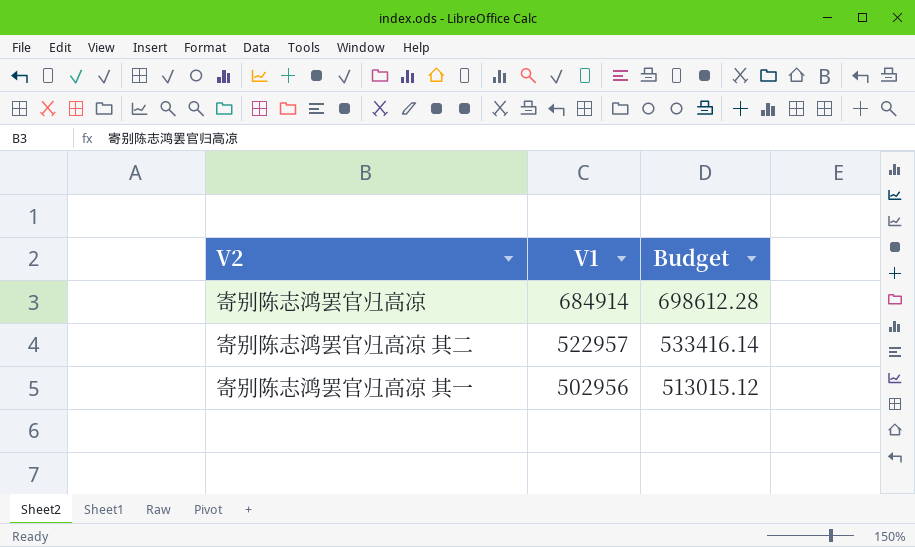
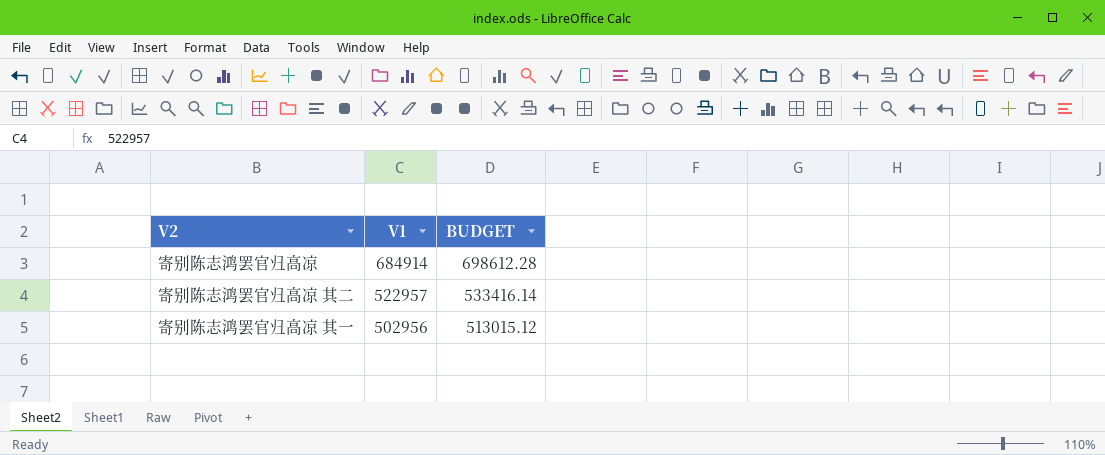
column name: Budget -> BUDGET

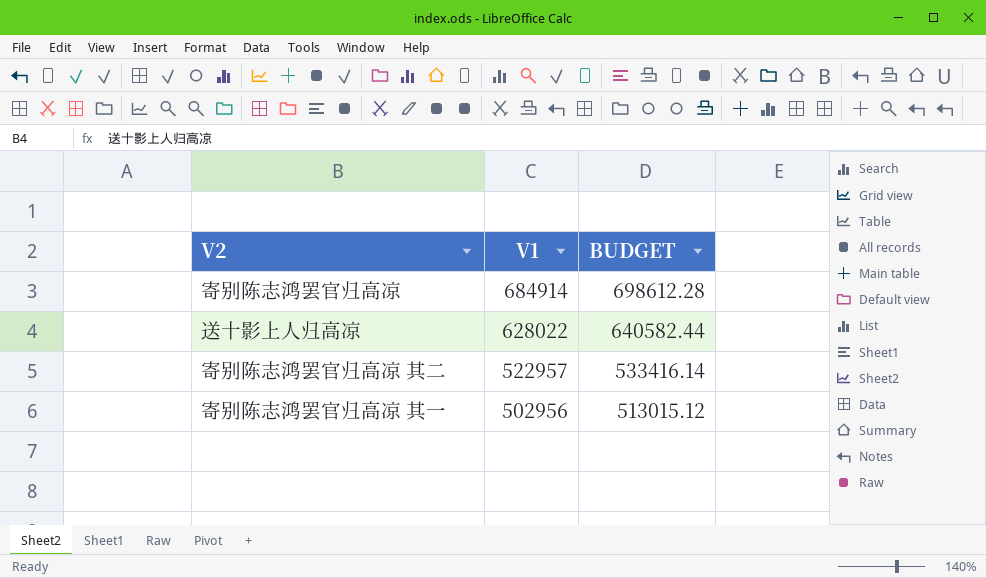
row 送十影上人归高凉: none -> 628022 | 640582.44

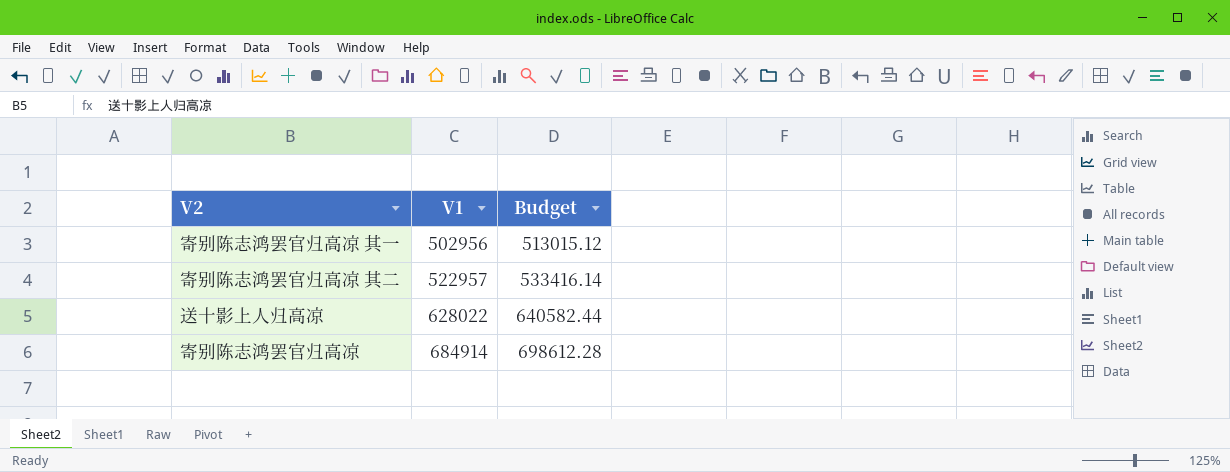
row order: V1 descending -> V1 ascending
column name: BUDGET -> Budget

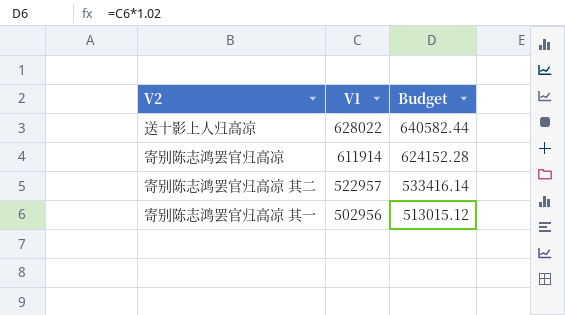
row order: V1 ascending -> V1 descending
寄别陈志鸿罢官归高凉 | V1: 684914 -> 611914
寄别陈志鸿罢官归高凉 | Budget: 698612.28 -> 624152.28

